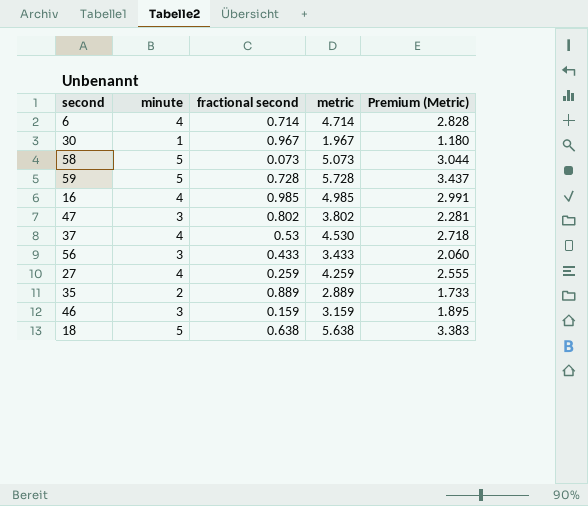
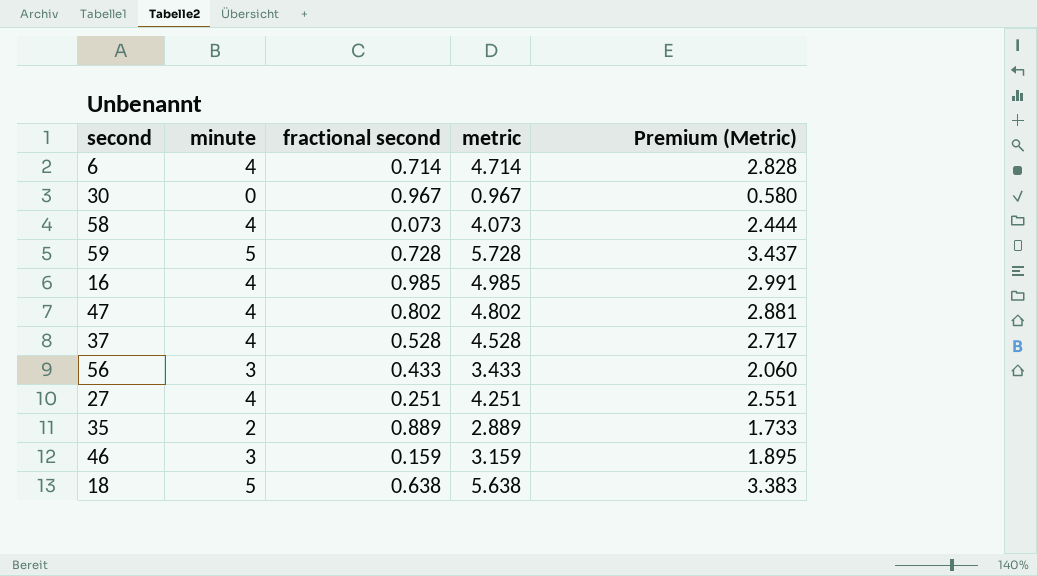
30 | minute: 1 -> 0
30 | metric: 1.967 -> 0.967
30 | Premium (Metric): 1.180 -> 0.580
58 | minute: 5 -> 4
58 | metric: 5.073 -> 4.073
58 | Premium (Metric): 3.044 -> 2.444
47 | minute: 3 -> 4
47 | metric: 3.802 -> 4.802
47 | Premium (Metric): 2.281 -> 2.881
37 | fractional second: 0.53 -> 0.528
37 | metric: 4.530 -> 4.528
37 | Premium (Metric): 2.718 -> 2.717
27 | fractional second: 0.259 -> 0.251
27 | metric: 4.259 -> 4.251
27 | Premium (Metric): 2.555 -> 2.551

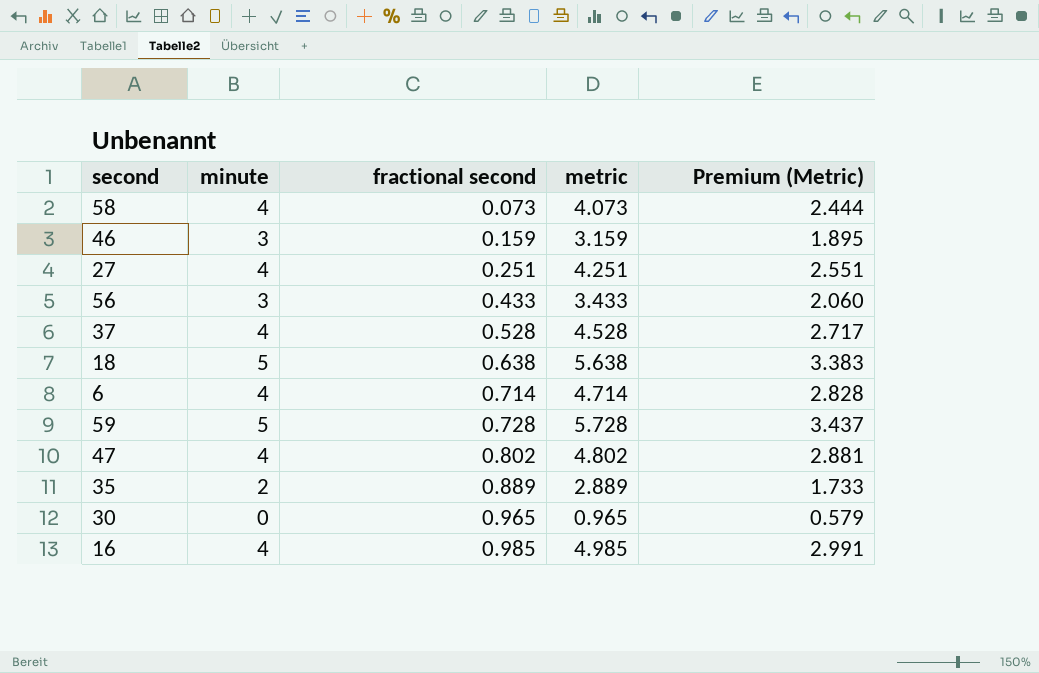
row order: none -> fractional second ascending
30 | fractional second: 0.967 -> 0.965
30 | metric: 0.967 -> 0.965
30 | Premium (Metric): 0.580 -> 0.579

